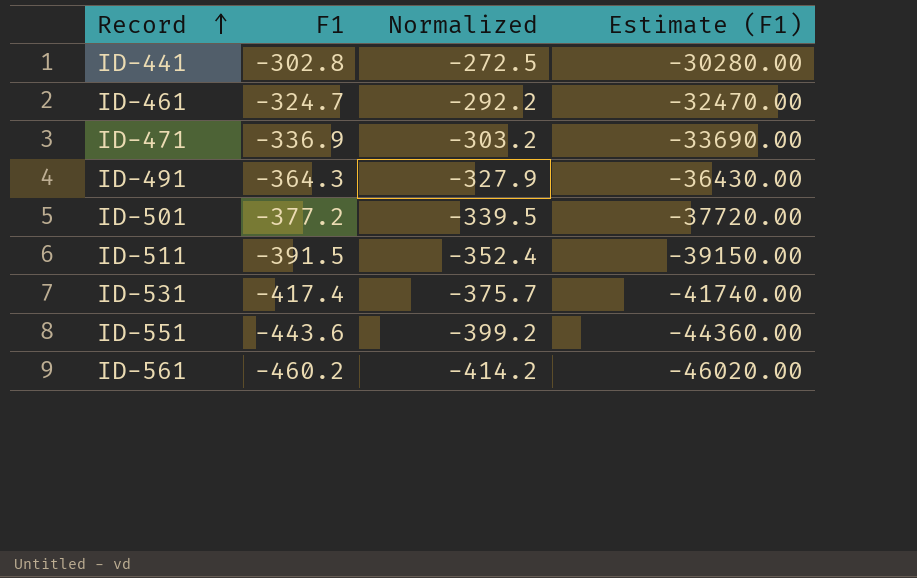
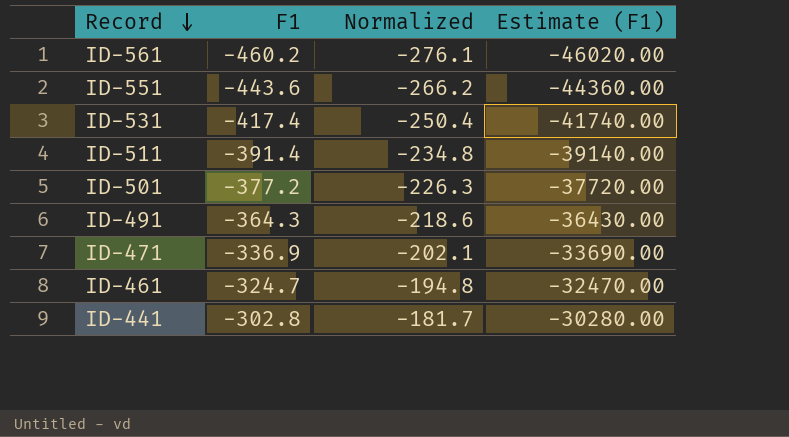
row order: Record ascending -> Record descending
column Normalized | formula: [F1] * 0.9 -> [F1] * 0.6
ID-511 | F1: -391.5 -> -391.4
ID-511 | Estimate (F1): -39150.00 -> -39140.00

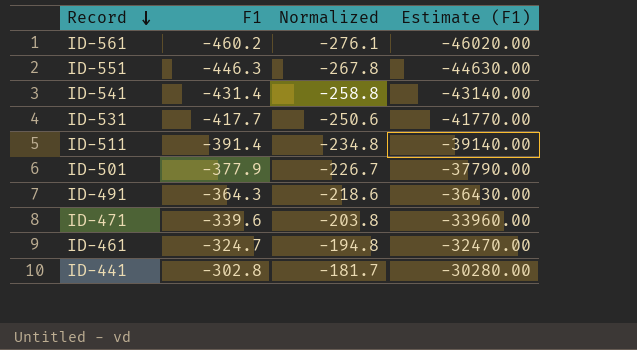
ID-551 | F1: -443.6 -> -446.3
ID-551 | Normalized: -266.2 -> -267.8
ID-551 | Estimate (F1): -44360.00 -> -44630.00
row ID-541: none -> -431.4 | -258.8 | -43140.00
ID-531 | F1: -417.4 -> -417.7
ID-531 | Normalized: -250.4 -> -250.6
ID-531 | Estimate (F1): -41740.00 -> -41770.00
ID-501 | F1: -377.2 -> -377.9
ID-501 | Normalized: -226.3 -> -226.7
ID-501 | Estimate (F1): -37720.00 -> -37790.00
ID-471 | F1: -336.9 -> -339.6
ID-471 | Normalized: -202.1 -> -203.8
ID-471 | Estimate (F1): -33690.00 -> -33960.00

